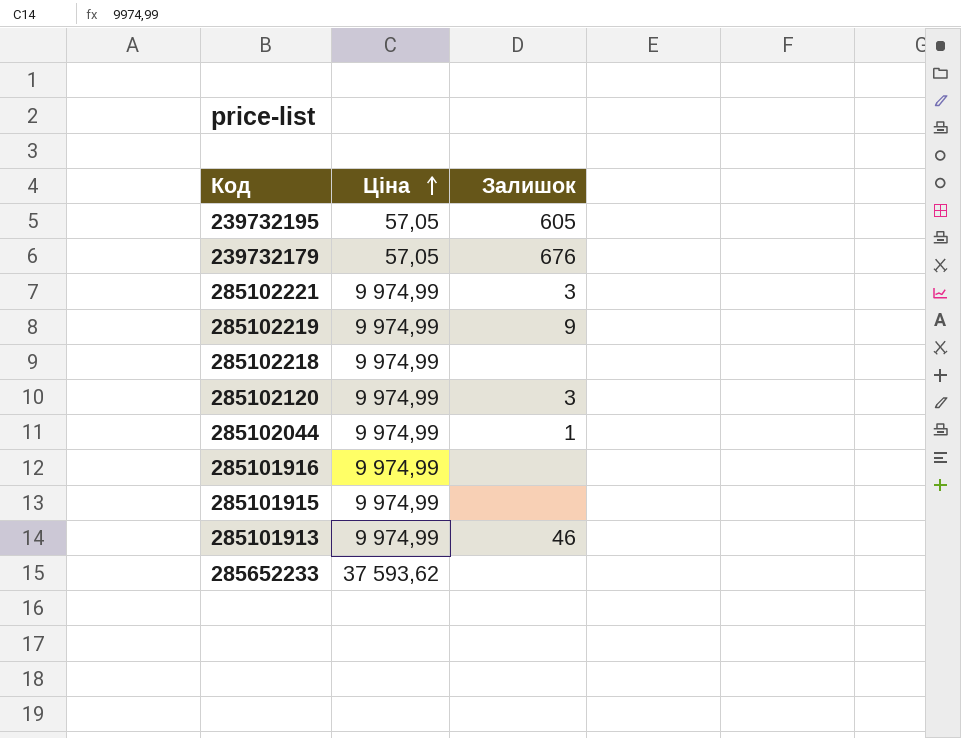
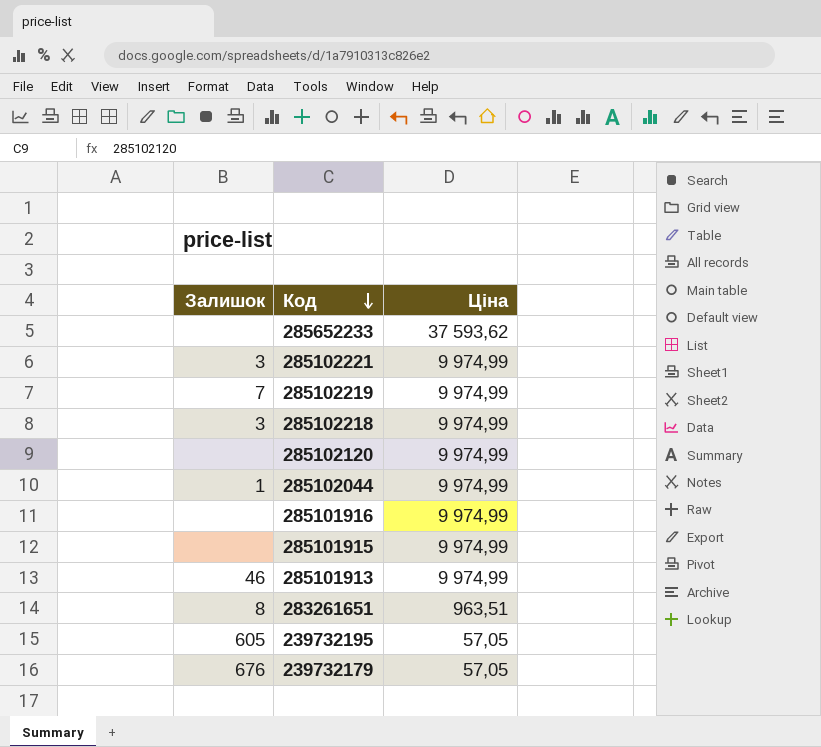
row order: Ціна ascending -> Код descending
column Залишок | position: 3 -> 1
285102219 | Залишок: 9 -> 7
285102218 | Залишок: none -> 3
285102120 | Залишок: 3 -> none
row 283261651: none -> 8 | 963,51

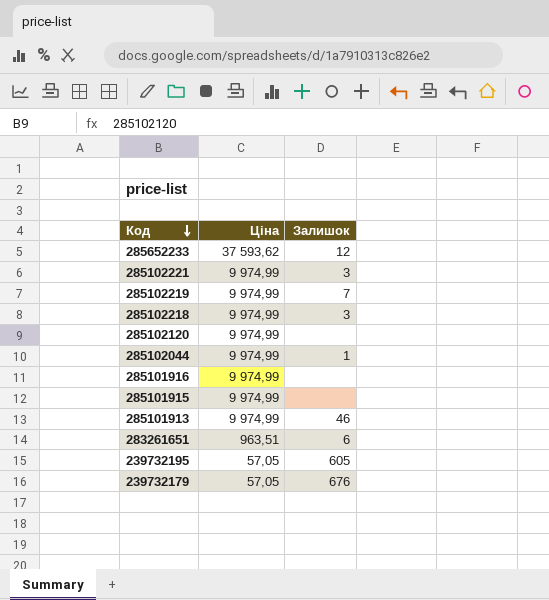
column Залишок | position: 1 -> 3
285652233 | Залишок: none -> 12
283261651 | Залишок: 8 -> 6

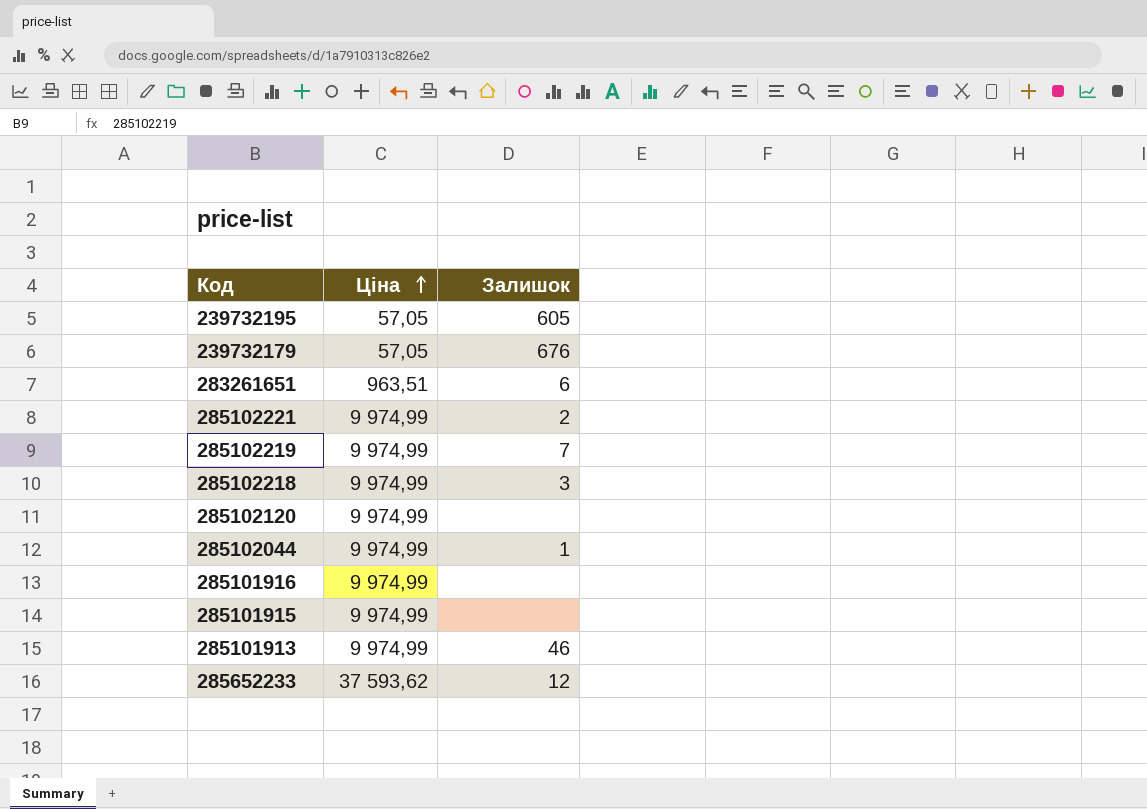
row order: Код descending -> Ціна ascending
285102221 | Залишок: 3 -> 2

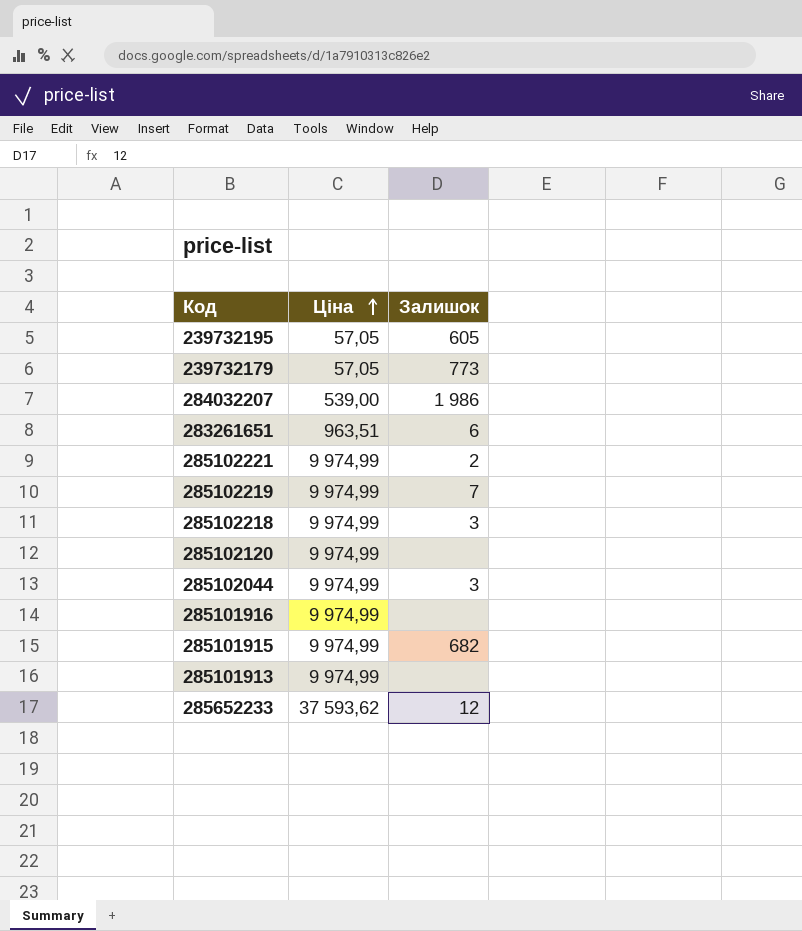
239732179 | Залишок: 676 -> 773
row 284032207: none -> 539,00 | 1 986
285102044 | Залишок: 1 -> 3
285101915 | Залишок: none -> 682
285101913 | Залишок: 46 -> none

